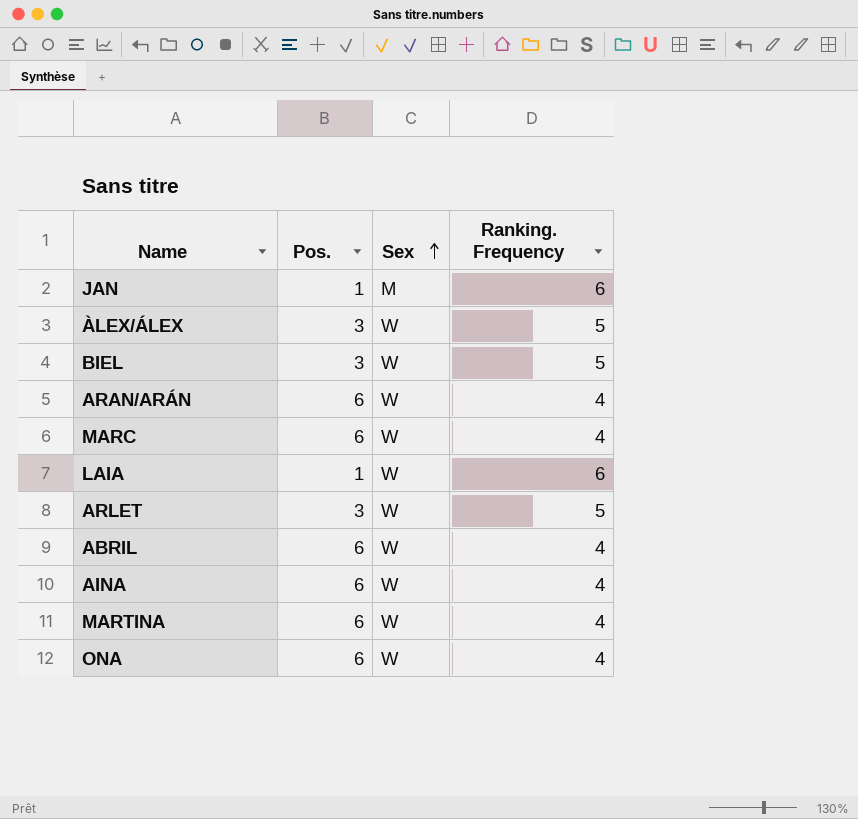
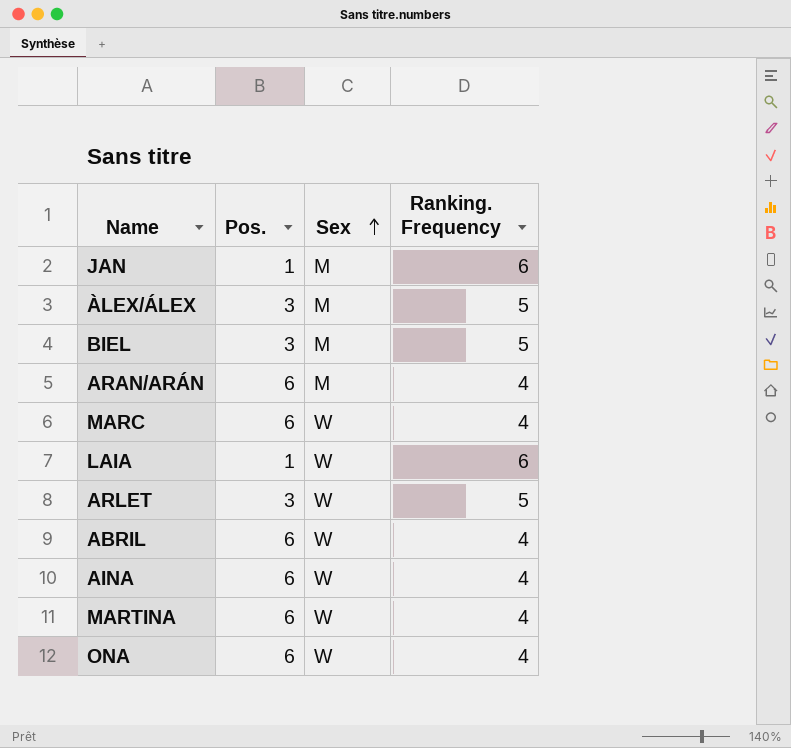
ÀLEX/ÁLEX | Sex: W -> M
BIEL | Sex: W -> M
ARAN/ARÁN | Sex: W -> M

